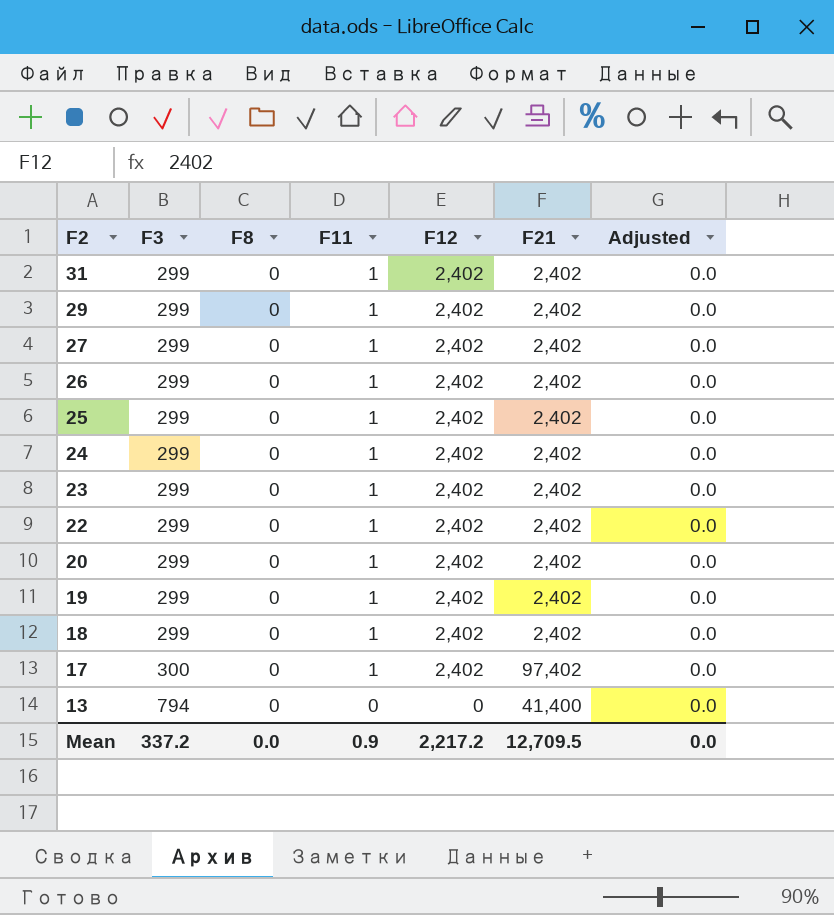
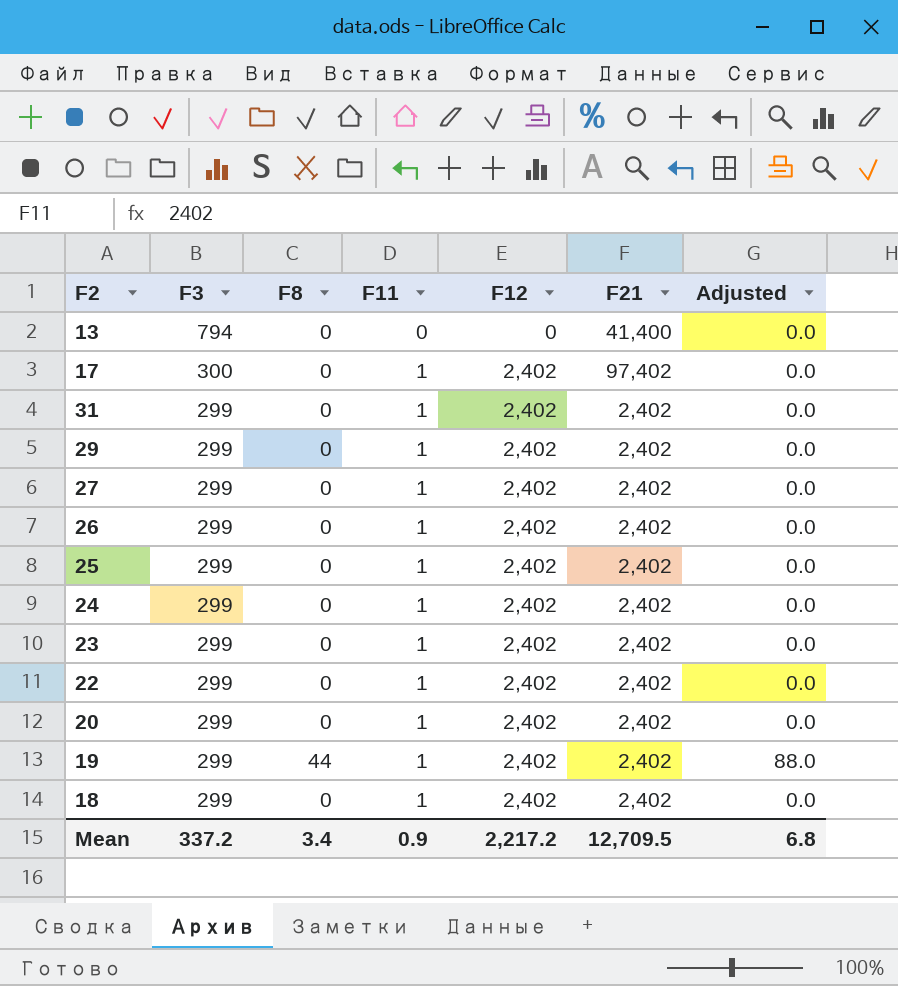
row order: F2 descending -> F3 descending
19 | F8: 0 -> 44
19 | Adjusted: 0.0 -> 88.0
Mean | F8: 0.0 -> 3.4
Mean | Adjusted: 0.0 -> 6.8

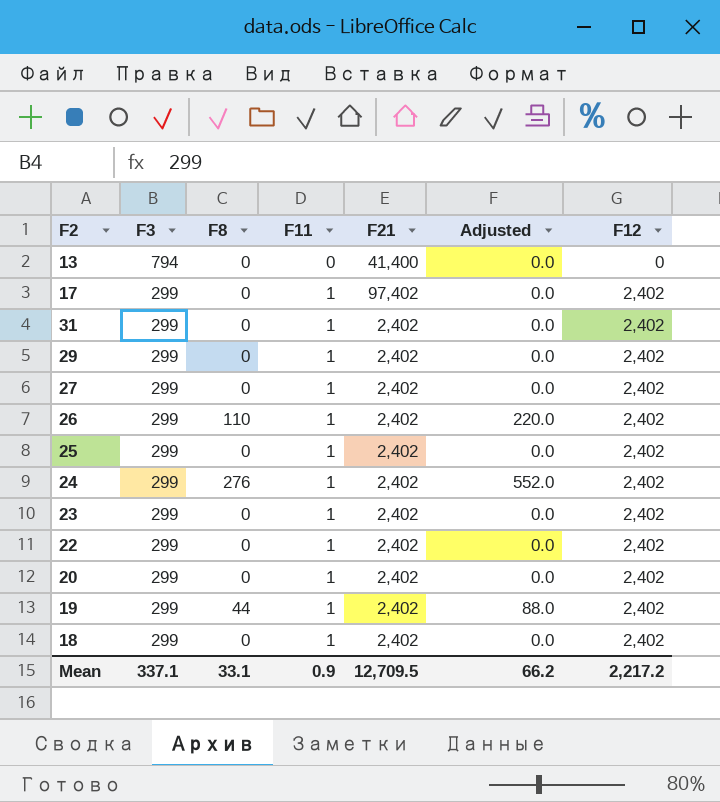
column F12 | position: 5 -> 7
17 | F3: 300 -> 299
26 | F8: 0 -> 110
26 | Adjusted: 0.0 -> 220.0
24 | F8: 0 -> 276
24 | Adjusted: 0.0 -> 552.0
Mean | F3: 337.2 -> 337.1
Mean | F8: 3.4 -> 33.1
Mean | Adjusted: 6.8 -> 66.2

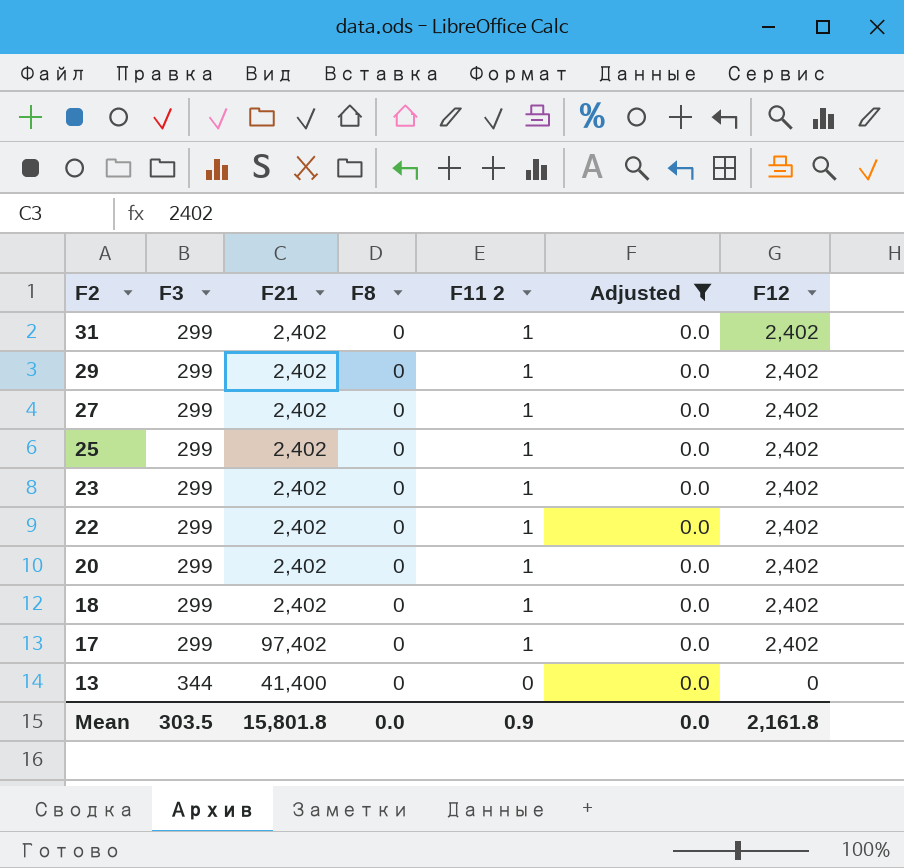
filter: none -> Adjusted = 0.0
row order: F3 descending -> F2 descending
column F21 | position: 5 -> 3
column name: F11 -> F11 2
13 | F3: 794 -> 344
Mean | F3: 337.1 -> 303.5
Mean | F21: 12,709.5 -> 15,801.8
Mean | F8: 33.1 -> 0.0
Mean | Adjusted: 66.2 -> 0.0
Mean | F12: 2,217.2 -> 2,161.8

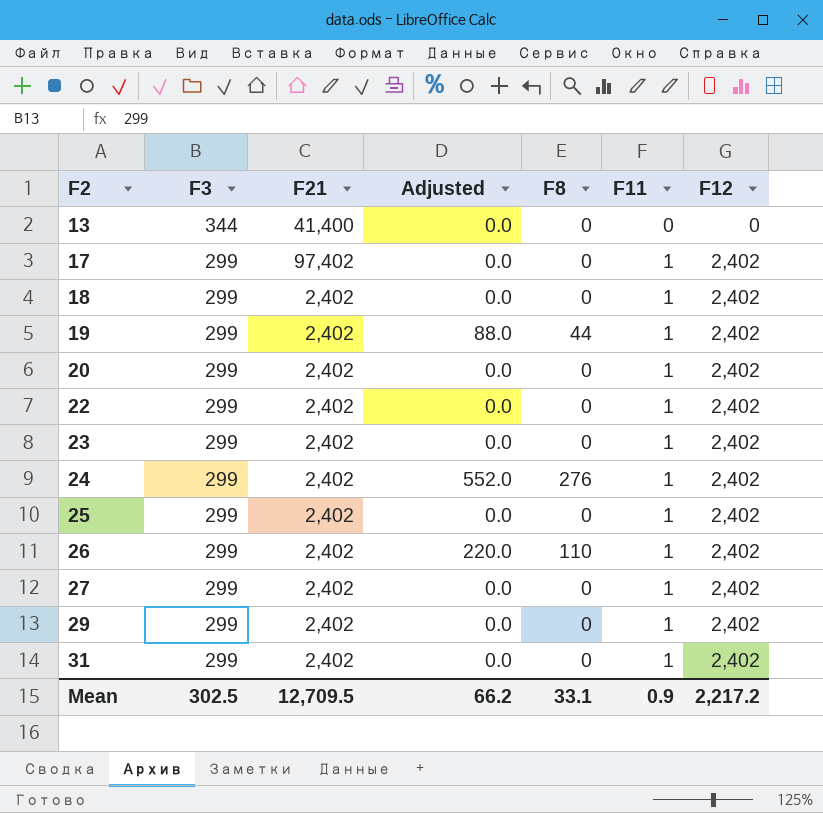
filter: Adjusted = 0.0 -> none
row order: F2 descending -> F2 ascending
column Adjusted | position: 6 -> 4
column name: F11 2 -> F11
Mean | F3: 303.5 -> 302.5
Mean | F21: 15,801.8 -> 12,709.5
Mean | Adjusted: 0.0 -> 66.2
Mean | F8: 0.0 -> 33.1
Mean | F12: 2,161.8 -> 2,217.2

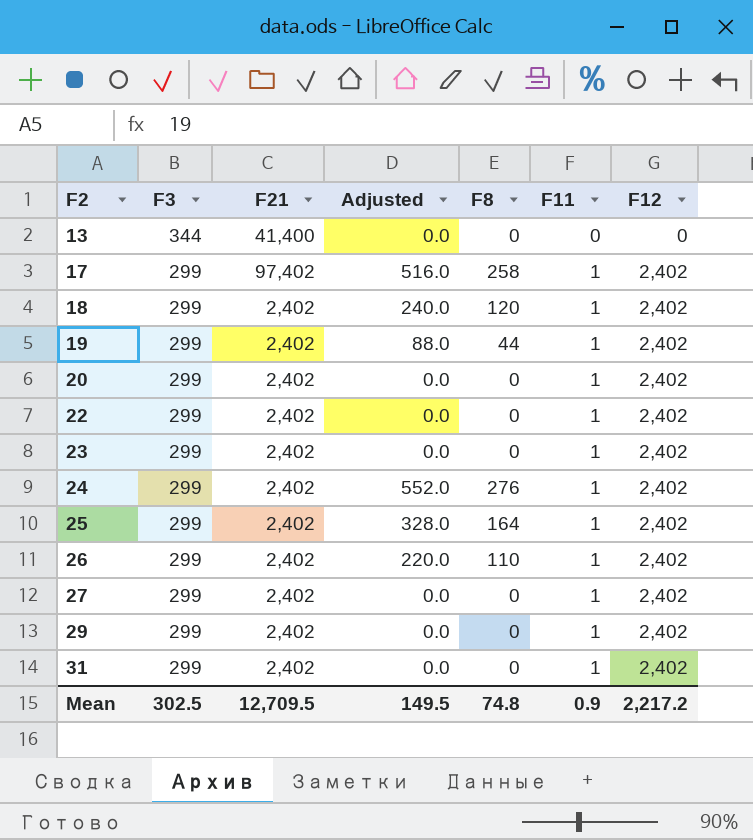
17 | Adjusted: 0.0 -> 516.0
17 | F8: 0 -> 258
18 | Adjusted: 0.0 -> 240.0
18 | F8: 0 -> 120
25 | Adjusted: 0.0 -> 328.0
25 | F8: 0 -> 164
Mean | Adjusted: 66.2 -> 149.5
Mean | F8: 33.1 -> 74.8

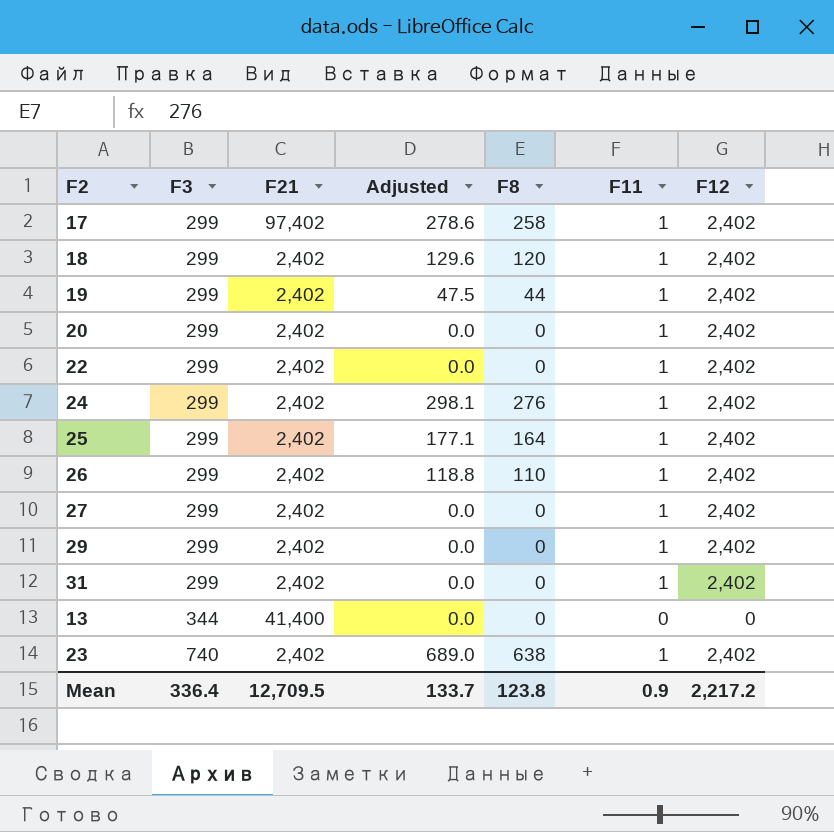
row order: F2 ascending -> F3 ascending
column Adjusted | formula: [F8] * 2 -> [F8] * 1.08
23 | F3: 299 -> 740
23 | F8: 0 -> 638
Mean | F3: 302.5 -> 336.4
Mean | Adjusted: 149.5 -> 133.7
Mean | F8: 74.8 -> 123.8

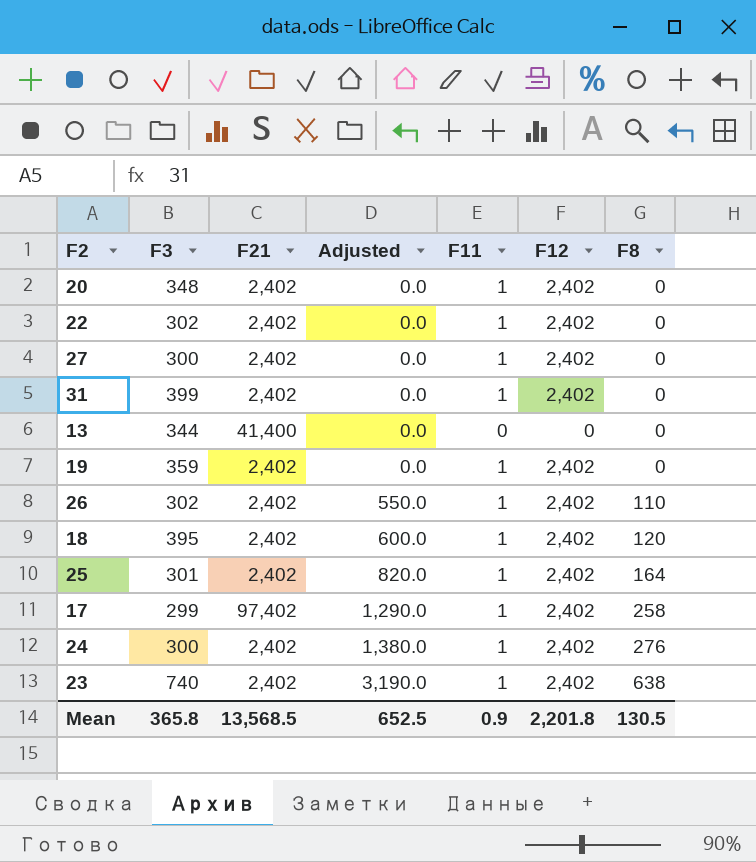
row order: F3 ascending -> Adjusted ascending
column Adjusted | formula: [F8] * 1.08 -> [F8] * 5
column F8 | position: 5 -> 7
row 29: 299 | 2,402 | 0.0 | 0 | 1 | 2,402 -> none
20 | F3: 299 -> 348
22 | F3: 299 -> 302
27 | F3: 299 -> 300
31 | F3: 299 -> 399
19 | F3: 299 -> 359
19 | F8: 44 -> 0
26 | F3: 299 -> 302
18 | F3: 299 -> 395
25 | F3: 299 -> 301
24 | F3: 299 -> 300
Mean | F3: 336.4 -> 365.8
Mean | F21: 12,709.5 -> 13,568.5
Mean | Adjusted: 133.7 -> 652.5
Mean | F12: 2,217.2 -> 2,201.8
Mean | F8: 123.8 -> 130.5

